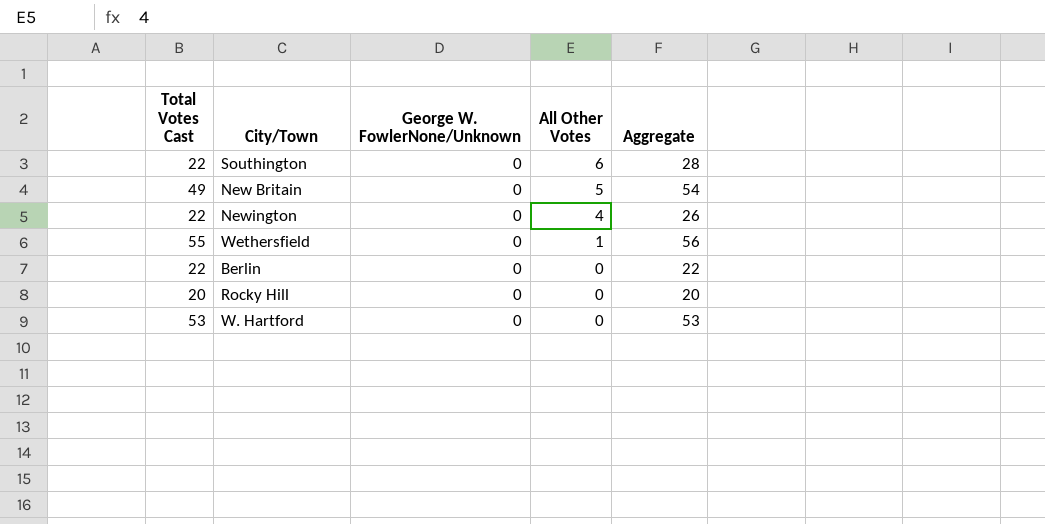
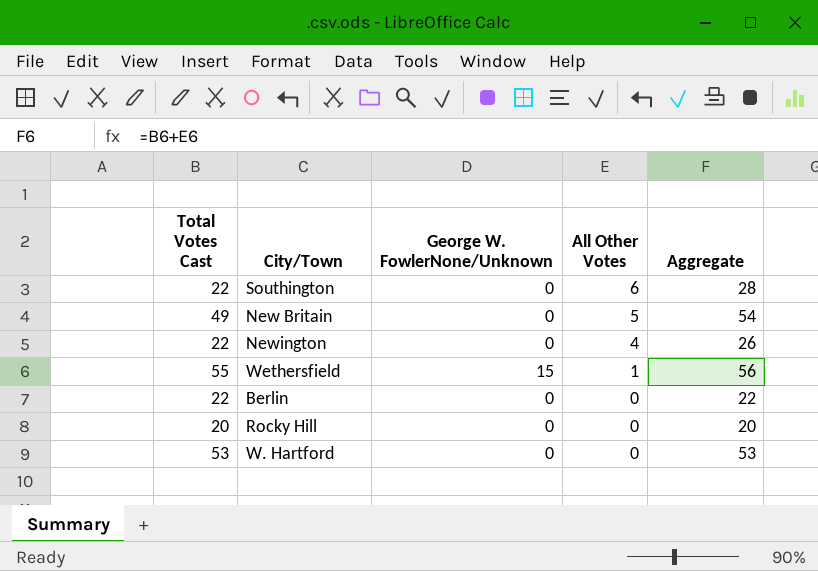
Wethersfield | George W. FowlerNone/Unknown: 0 -> 15

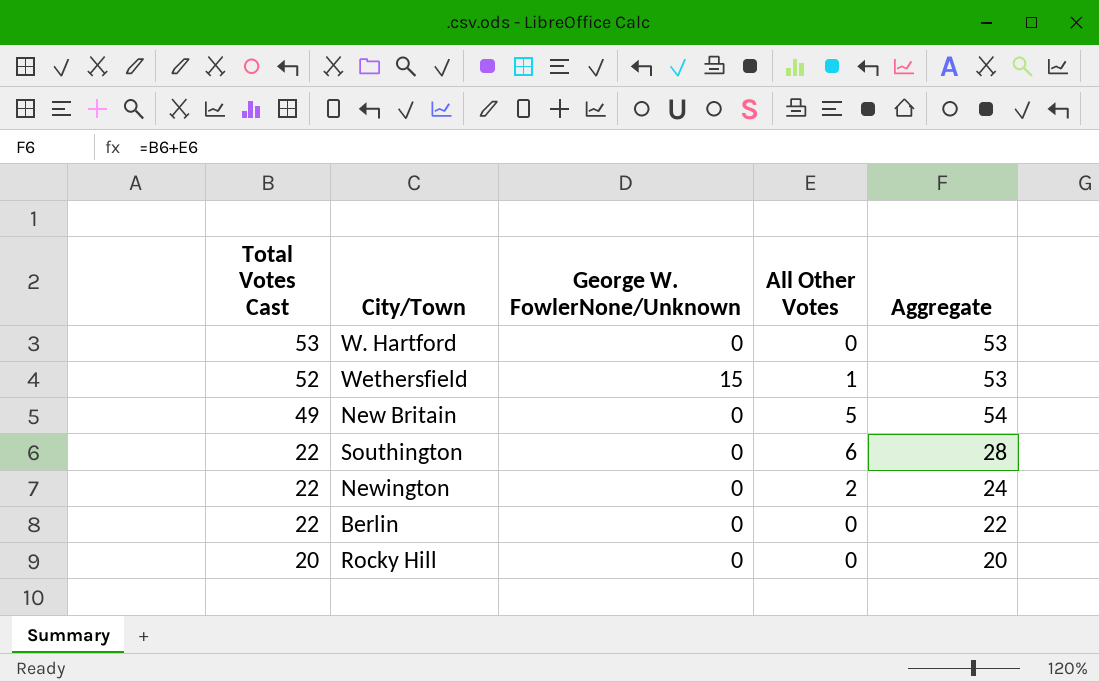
row order: All Other Votes descending -> Total Votes Cast descending
Wethersfield | Total Votes Cast: 55 -> 52
Wethersfield | Aggregate: 56 -> 53
Newington | All Other Votes: 4 -> 2
Newington | Aggregate: 26 -> 24

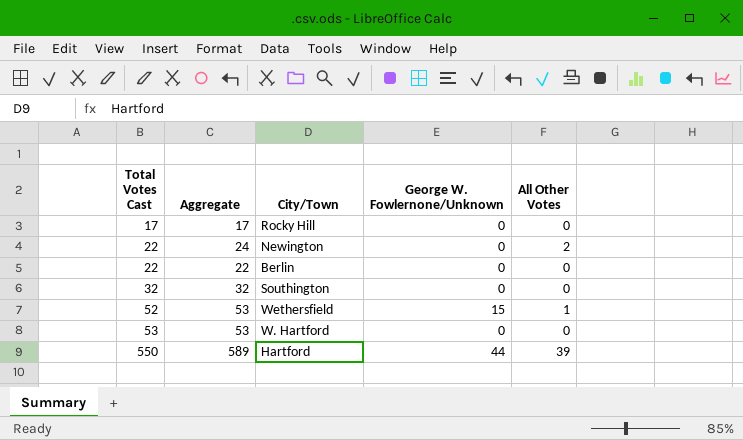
row order: Total Votes Cast descending -> Total Votes Cast ascending
column Aggregate | position: 5 -> 2
column name: George W. FowlerNone/Unknown -> George W. Fowlernone/Unknown
row New Britain: 49 | 0 | 5 | 54 -> none
Rocky Hill | Total Votes Cast: 20 -> 17
Rocky Hill | Aggregate: 20 -> 17
Southington | Total Votes Cast: 22 -> 32
Southington | Aggregate: 28 -> 32
Southington | All Other Votes: 6 -> 0
row Hartford: none -> 550 | 589 | 44 | 39

